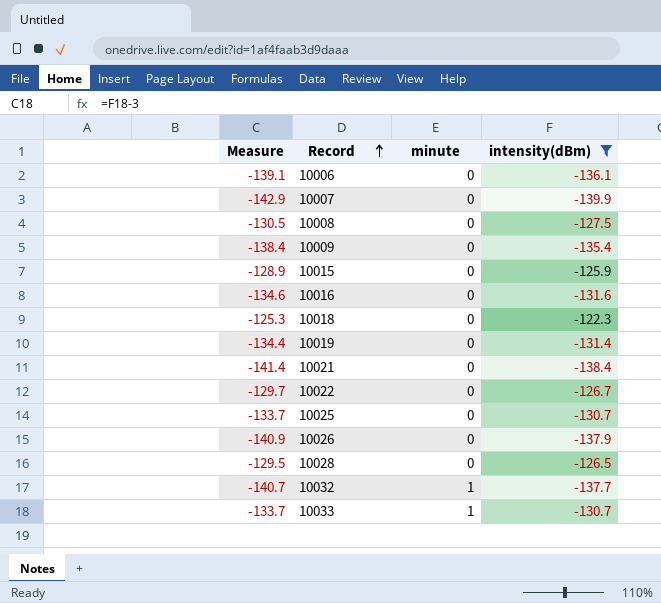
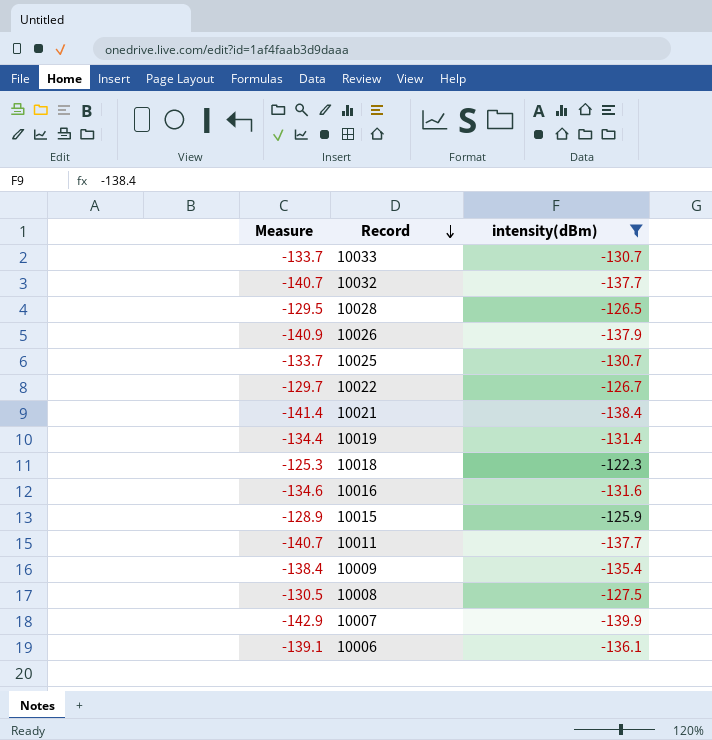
row order: Record ascending -> Record descending
column minute | position: 3 -> none
row 10011: none -> -140.7 | -137.7

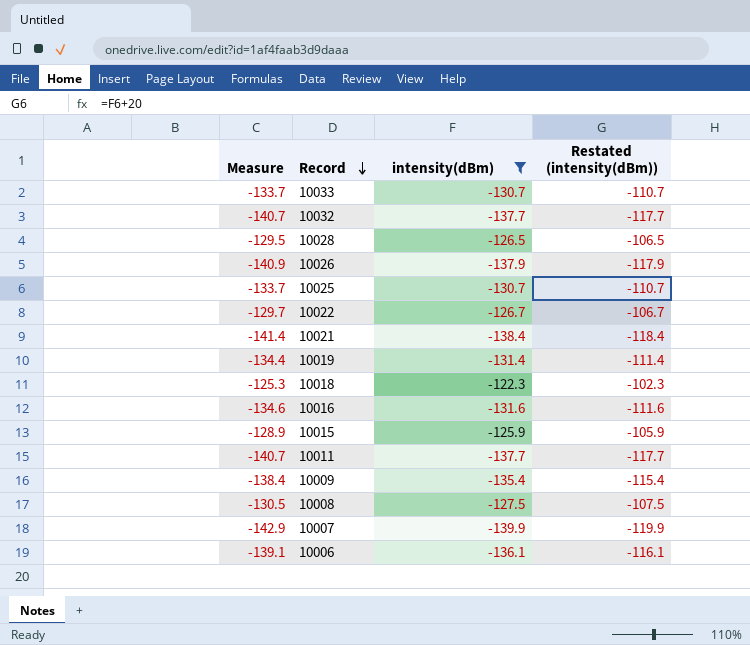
column Restated (intensity(dBm)) | formula: none -> [intensity(dBm)] + 20

